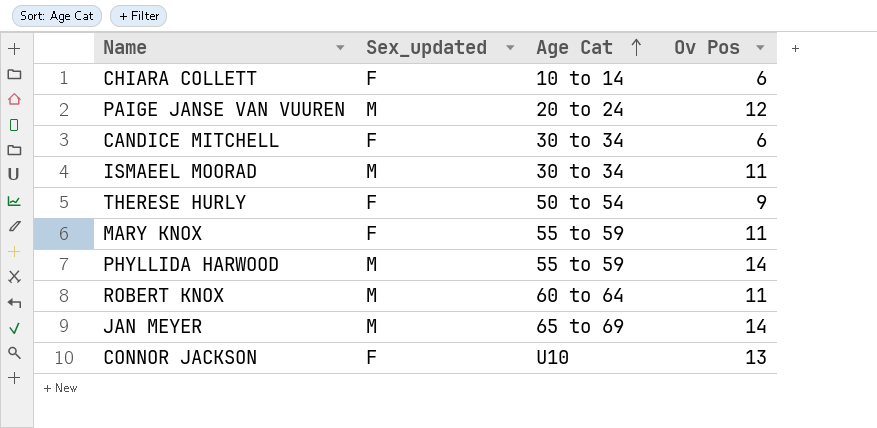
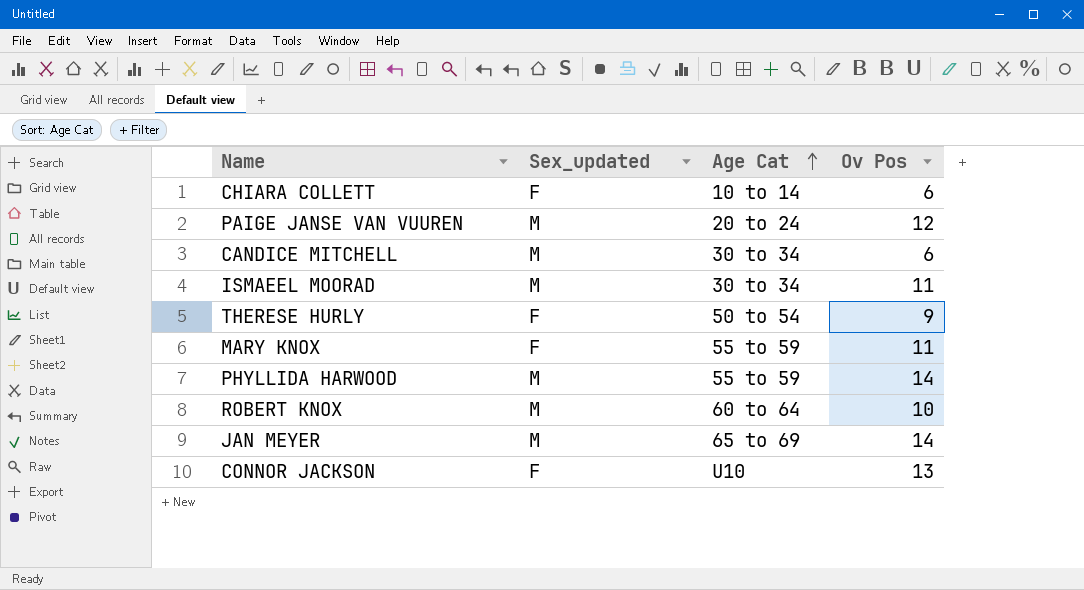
CANDICE MITCHELL | Sex_updated: F -> M
ROBERT KNOX | Ov Pos: 11 -> 10

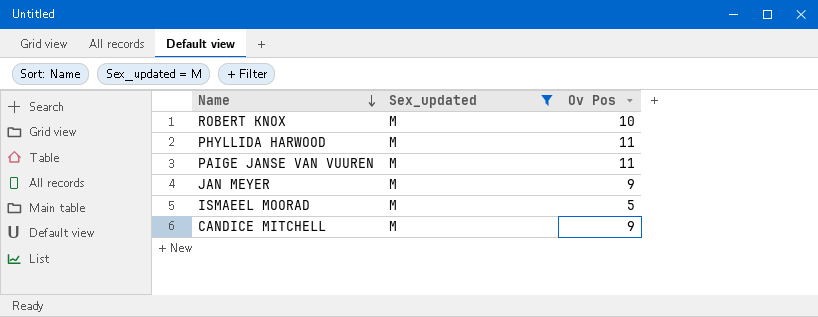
filter: none -> Sex_updated = M
row order: Age Cat ascending -> Name descending
column Age Cat | position: 3 -> none
PHYLLIDA HARWOOD | Ov Pos: 14 -> 11
PAIGE JANSE VAN VUUREN | Ov Pos: 12 -> 11
JAN MEYER | Ov Pos: 14 -> 9
ISMAEEL MOORAD | Ov Pos: 11 -> 5
CANDICE MITCHELL | Ov Pos: 6 -> 9

